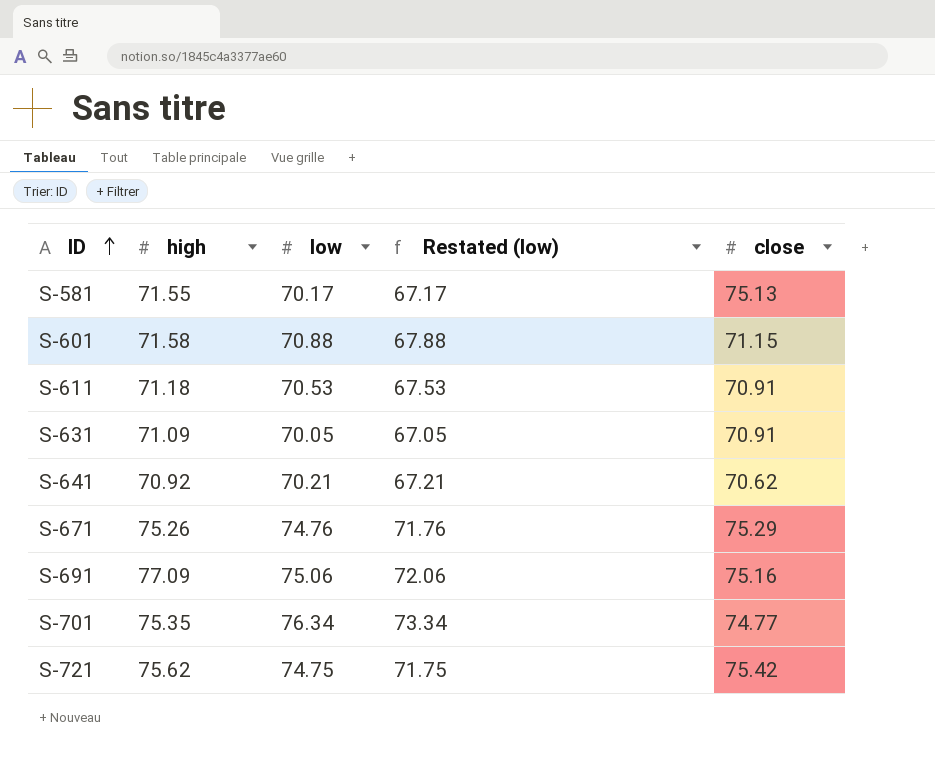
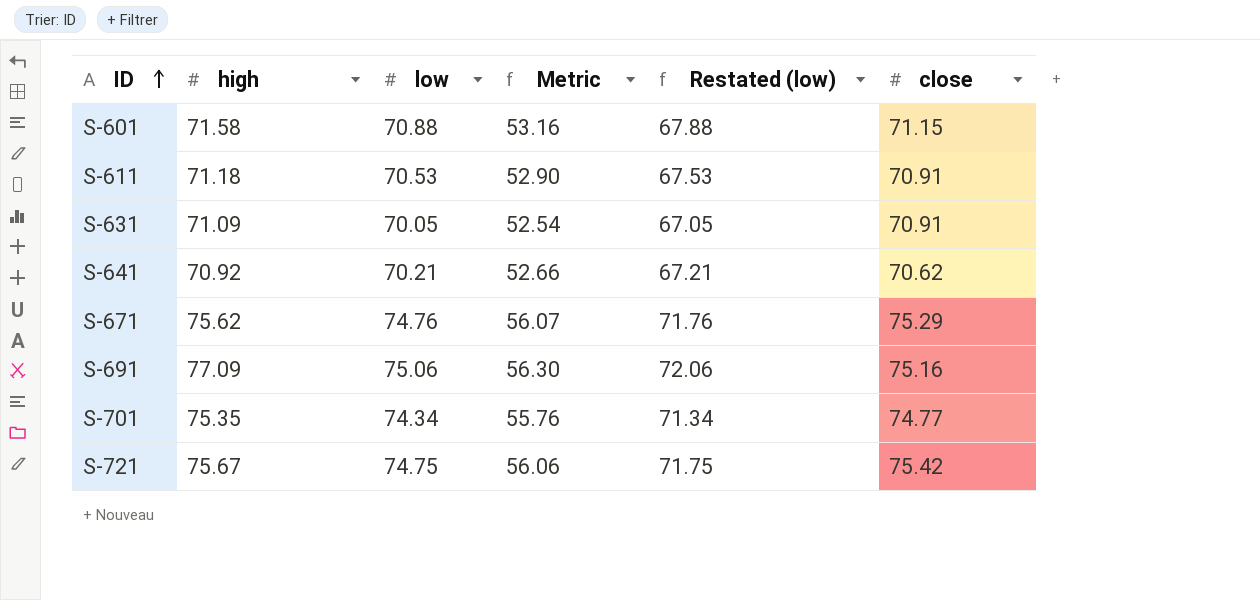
column Metric | formula: none -> [low] * 0.75
row S-581: 71.55 | 70.17 | 67.17 | 75.13 -> none
S-671 | high: 75.26 -> 75.62
S-701 | low: 76.34 -> 74.34
S-701 | Restated (low): 73.34 -> 71.34
S-721 | high: 75.62 -> 75.67

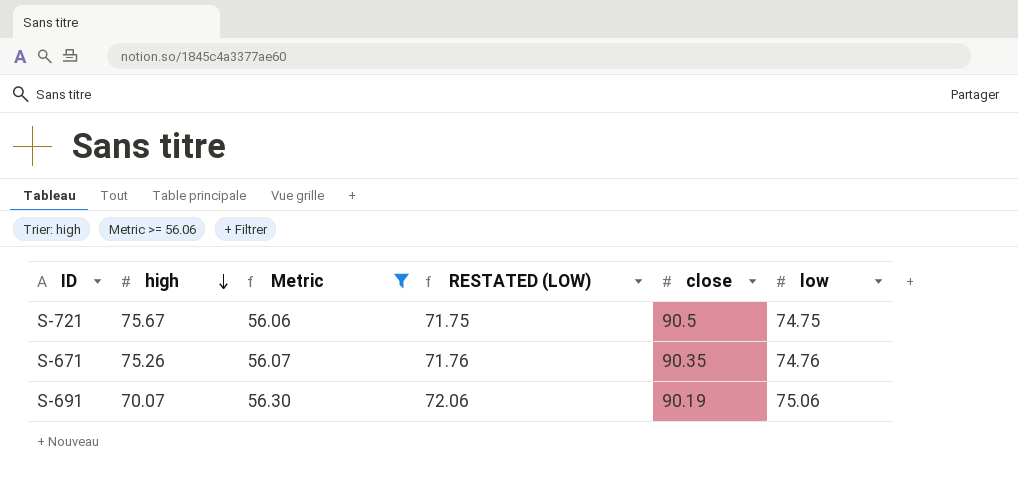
filter: none -> Metric >= 56.06
row order: ID ascending -> high descending
column name: Restated (low) -> RESTATED (LOW)
column low | position: 3 -> 6
S-721 | close: 75.42 -> 90.5
S-671 | high: 75.62 -> 75.26
S-671 | close: 75.29 -> 90.35
S-691 | high: 77.09 -> 70.07
S-691 | close: 75.16 -> 90.19

